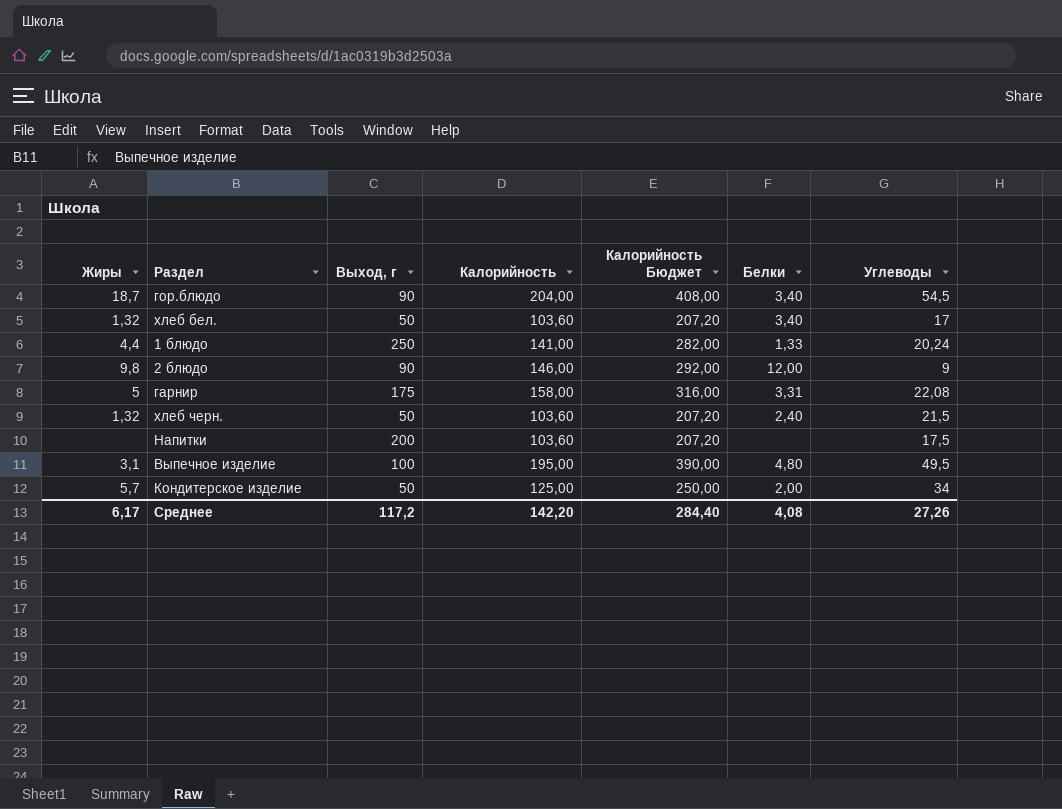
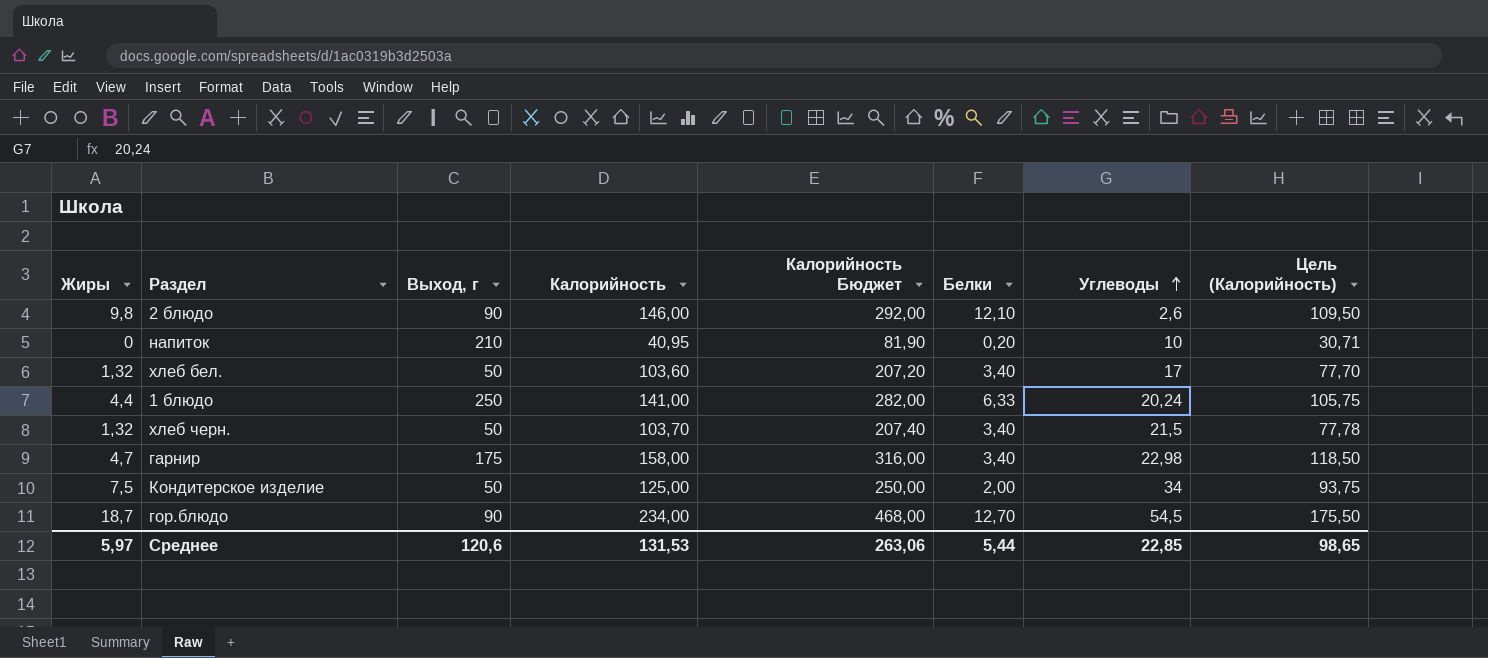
row order: none -> Углеводы ascending
column Цель (Калорийность) | formula: none -> [Калорийность] * 0,75
row Напитки: none | 200 | 103,60 | 207,20 | none | 17,5 -> none
row Выпечное изделие: 3,1 | 100 | 195,00 | 390,00 | 4,80 | 49,5 -> none
2 блюдо | Белки: 12,00 -> 12,10
2 блюдо | Углеводы: 9 -> 2,6
row напиток: none -> 0 | 210 | 40,95 | 81,90 | 0,20 | 10 | 30,71
1 блюдо | Белки: 1,33 -> 6,33
хлеб черн. | Калорийность: 103,60 -> 103,70
хлеб черн. | Калорийность Бюджет: 207,20 -> 207,40
хлеб черн. | Белки: 2,40 -> 3,40
гарнир | Жиры: 5 -> 4,7
гарнир | Белки: 3,31 -> 3,40
гарнир | Углеводы: 22,08 -> 22,98
Кондитерское изделие | Жиры: 5,7 -> 7,5
гор.блюдо | Калорийность: 204,00 -> 234,00
гор.блюдо | Калорийность Бюджет: 408,00 -> 468,00
гор.блюдо | Белки: 3,40 -> 12,70
Среднее | Жиры: 6,17 -> 5,97
Среднее | Выход, г: 117,2 -> 120,6
Среднее | Калорийность: 142,20 -> 131,53
Среднее | Калорийность Бюджет: 284,40 -> 263,06
Среднее | Белки: 4,08 -> 5,44
Среднее | Углеводы: 27,26 -> 22,85

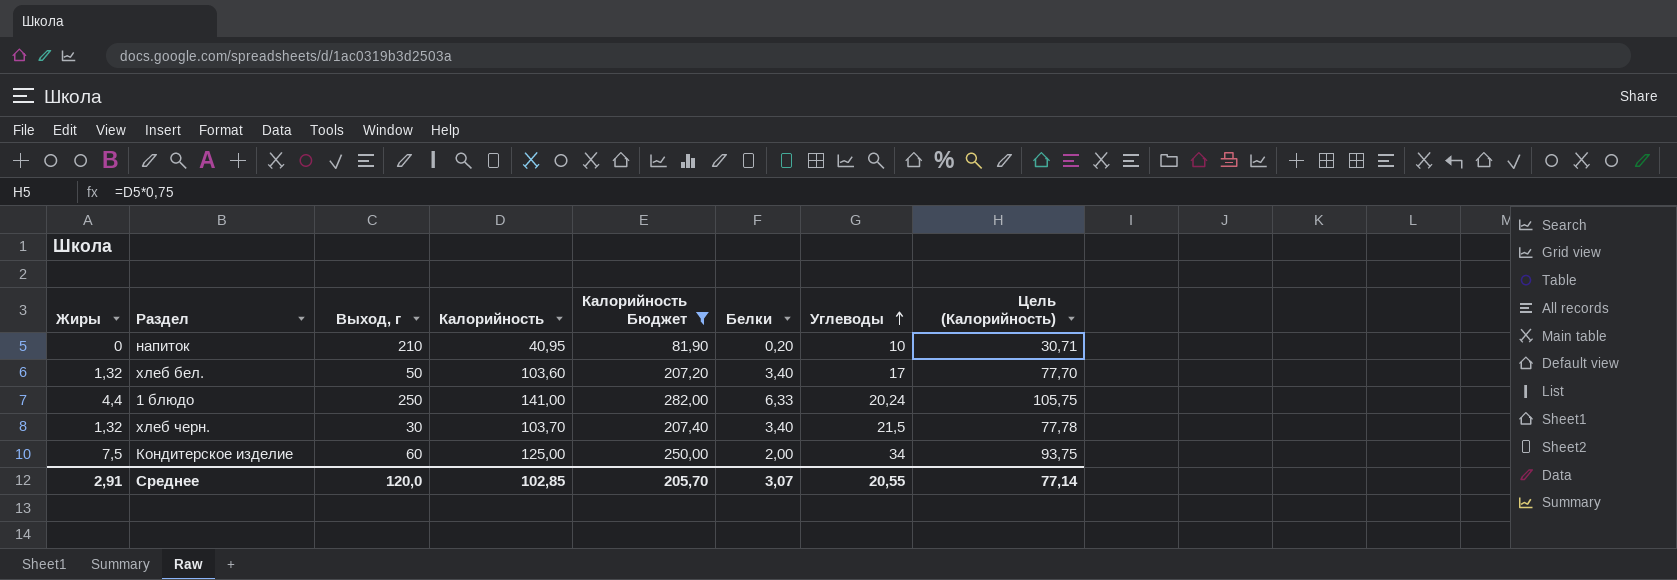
filter: none -> Калорийность Бюджет <= 282,00
хлеб черн. | Выход, г: 50 -> 30
Кондитерское изделие | Выход, г: 50 -> 60
Среднее | Жиры: 5,97 -> 2,91
Среднее | Выход, г: 120,6 -> 120,0
Среднее | Калорийность: 131,53 -> 102,85
Среднее | Калорийность Бюджет: 263,06 -> 205,70
Среднее | Белки: 5,44 -> 3,07
Среднее | Углеводы: 22,85 -> 20,55
Среднее | Цель (Калорийность): 98,65 -> 77,14

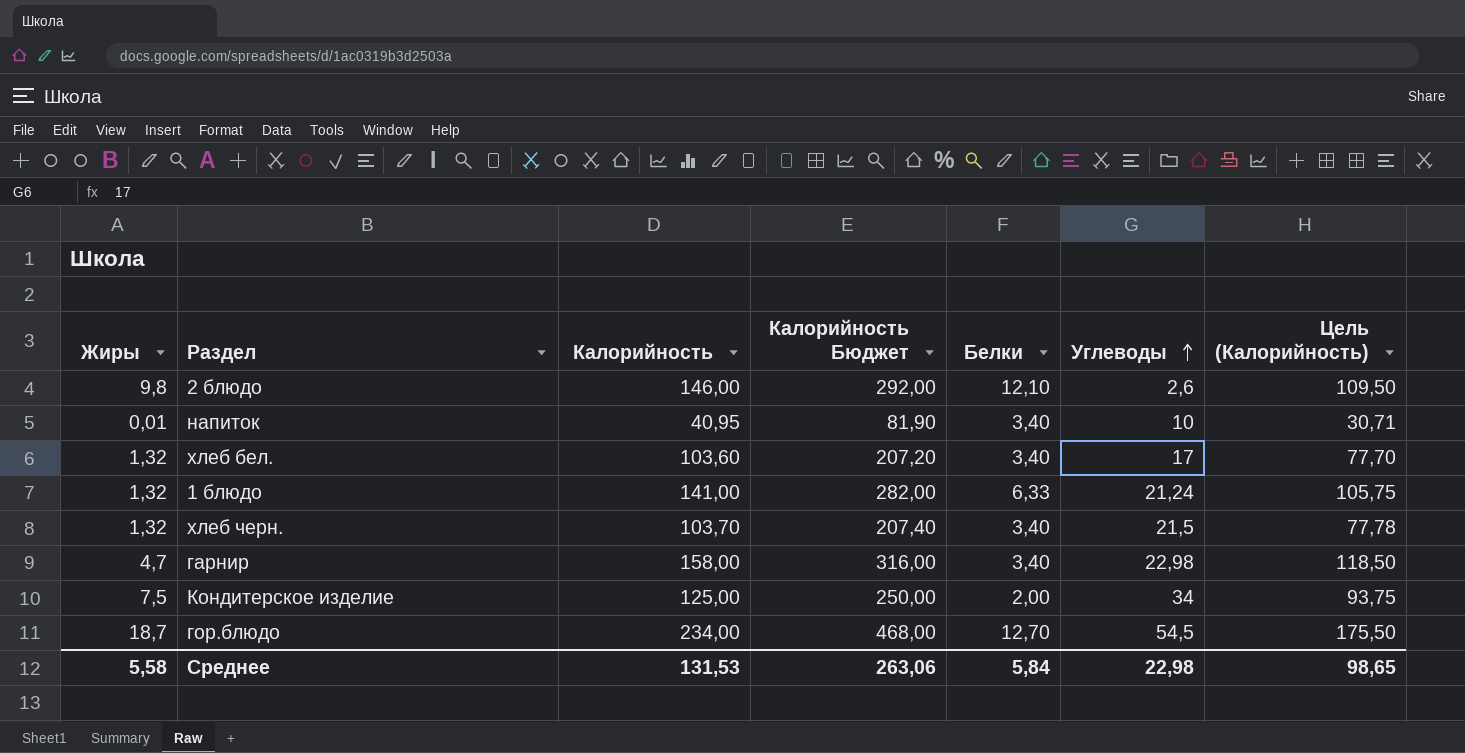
filter: Калорийность Бюджет <= 282,00 -> none
column Выход, г | position: 3 -> none
напиток | Жиры: 0 -> 0,01
напиток | Белки: 0,20 -> 3,40
1 блюдо | Жиры: 4,4 -> 1,32
1 блюдо | Углеводы: 20,24 -> 21,24
Среднее | Жиры: 2,91 -> 5,58
Среднее | Калорийность: 102,85 -> 131,53
Среднее | Калорийность Бюджет: 205,70 -> 263,06
Среднее | Белки: 3,07 -> 5,84
Среднее | Углеводы: 20,55 -> 22,98
Среднее | Цель (Калорийность): 77,14 -> 98,65

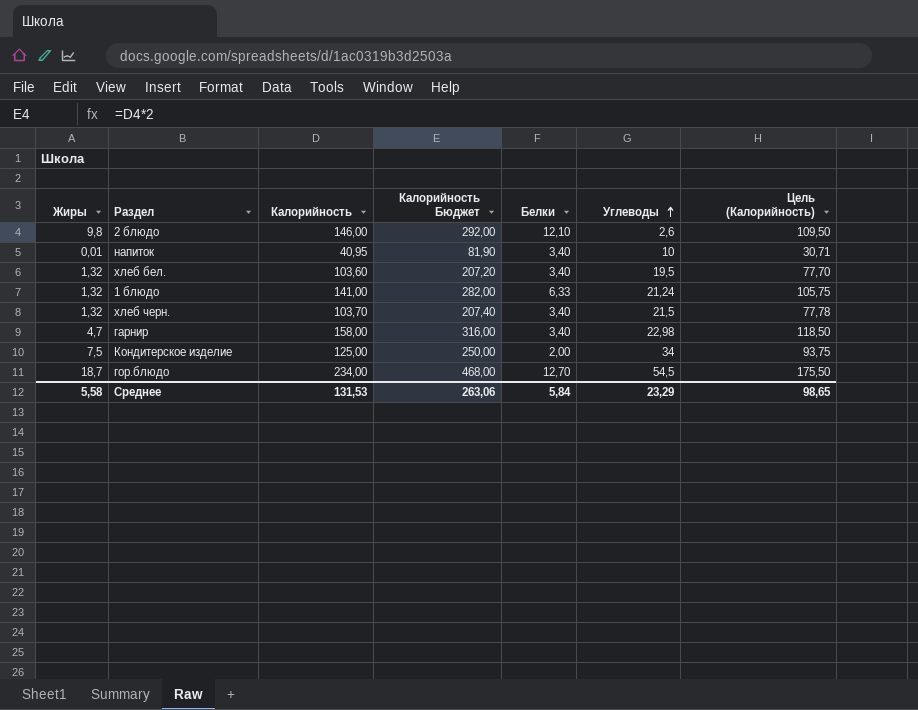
хлеб бел. | Углеводы: 17 -> 19,5
Среднее | Углеводы: 22,98 -> 23,29

